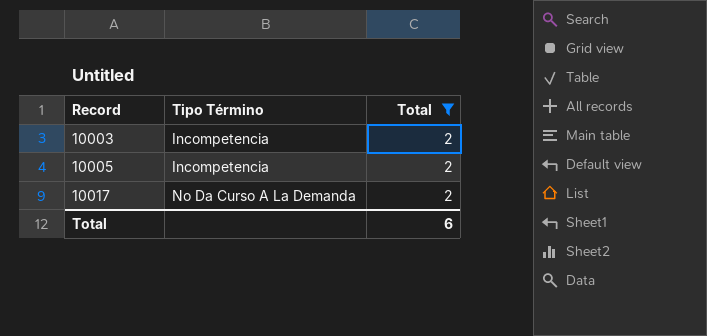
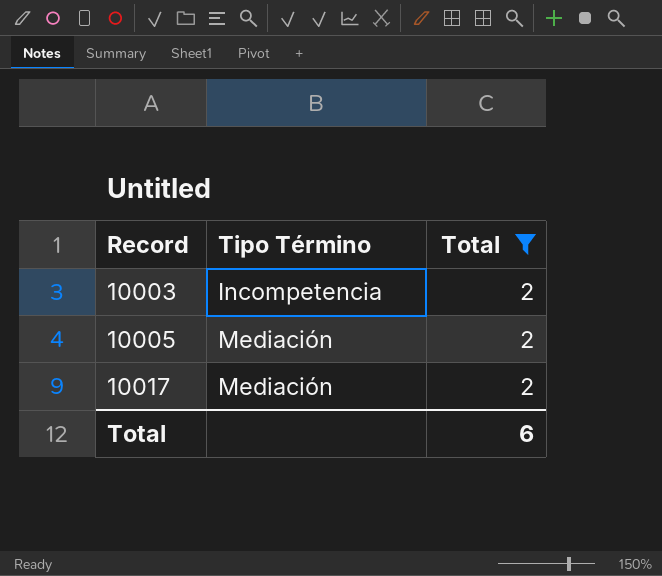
10005 | Tipo Término: Incompetencia -> Mediación
10017 | Tipo Término: No Da Curso A La Demanda -> Mediación

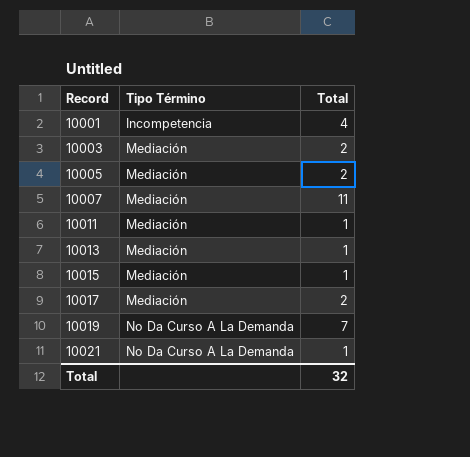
filter: Total = 2 -> none
10003 | Tipo Término: Incompetencia -> Mediación
Total | Total: 6 -> 32

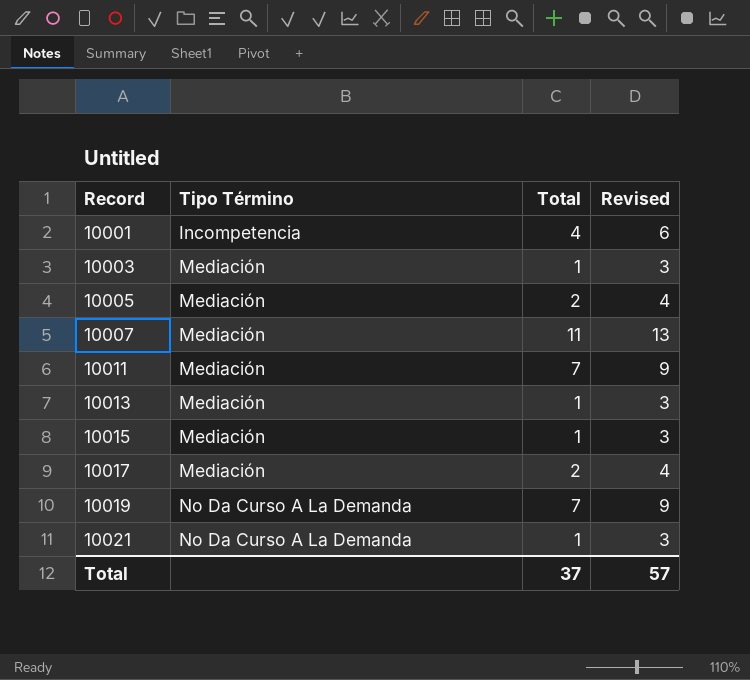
column Revised | formula: none -> [Total] + 2
10003 | Total: 2 -> 1
10011 | Total: 1 -> 7
Total | Total: 32 -> 37

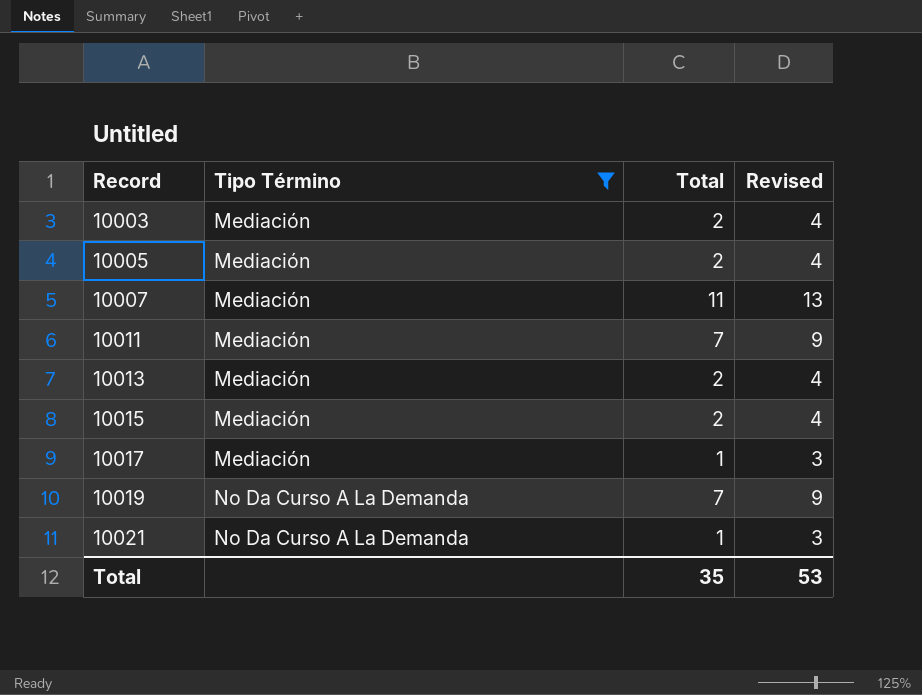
filter: none -> Tipo Término != Incompetencia
10003 | Total: 1 -> 2
10003 | Revised: 3 -> 4
10013 | Total: 1 -> 2
10013 | Revised: 3 -> 4
10015 | Total: 1 -> 2
10015 | Revised: 3 -> 4
10017 | Total: 2 -> 1
10017 | Revised: 4 -> 3
Total | Total: 37 -> 35
Total | Revised: 57 -> 53

